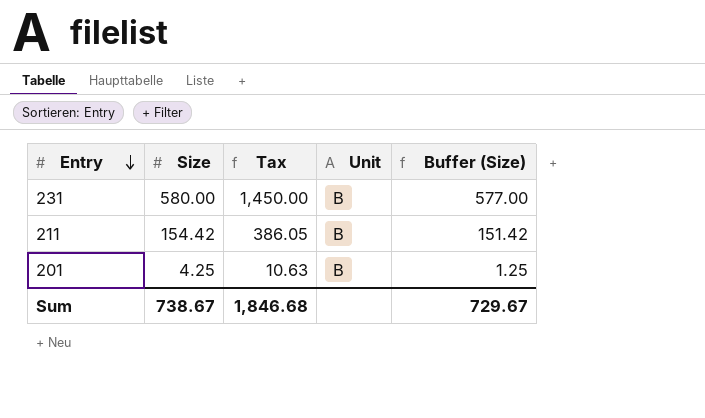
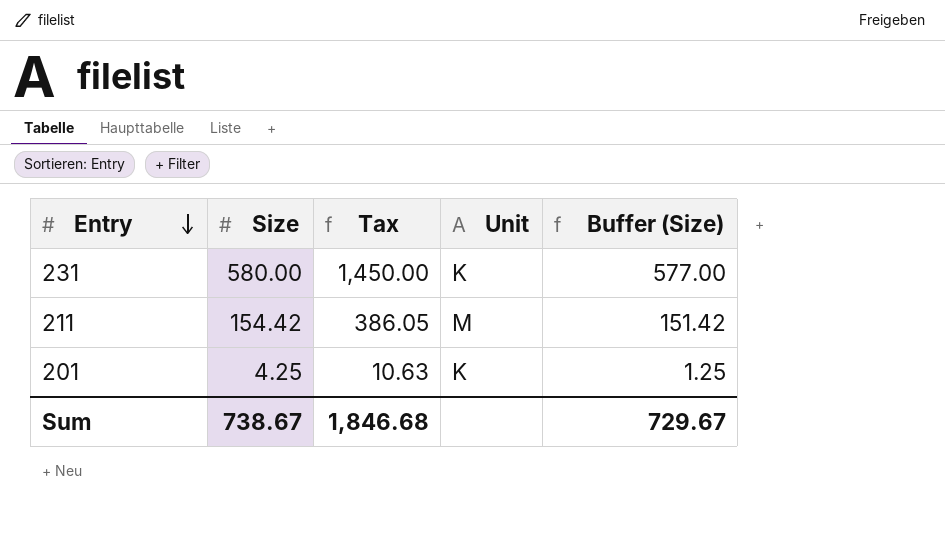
231 | Unit: B -> K
211 | Unit: B -> M
201 | Unit: B -> K

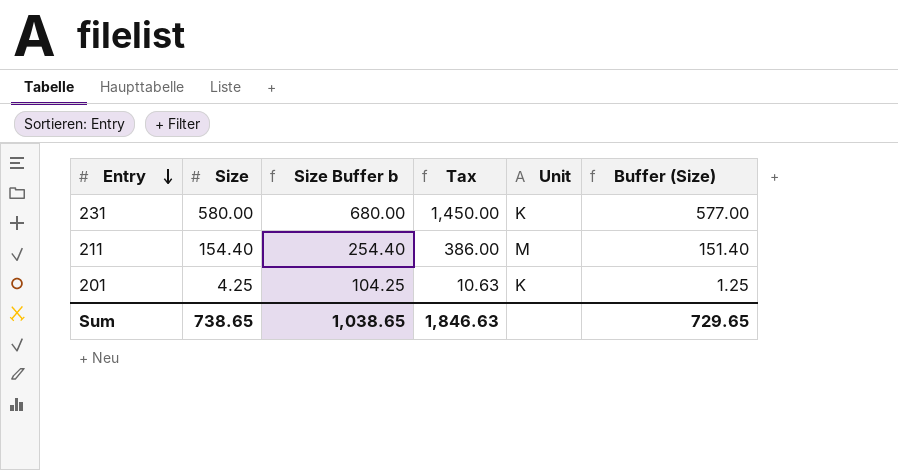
column Size Buffer b | formula: none -> [Size] + 100
211 | Size: 154.42 -> 154.40
211 | Tax: 386.05 -> 386.00
211 | Buffer (Size): 151.42 -> 151.40
Sum | Size: 738.67 -> 738.65
Sum | Tax: 1,846.68 -> 1,846.63
Sum | Buffer (Size): 729.67 -> 729.65

